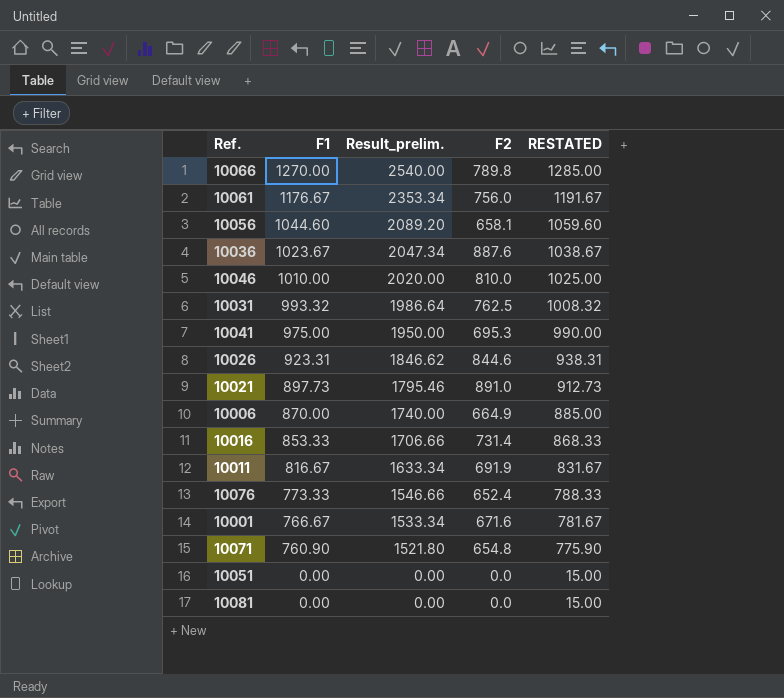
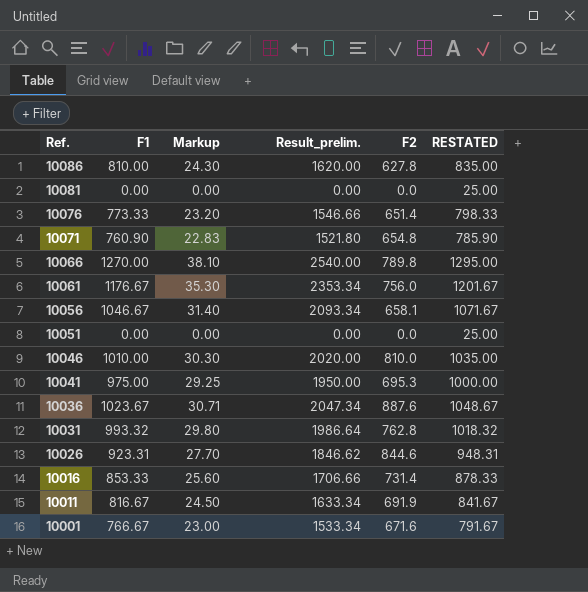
row order: F1 descending -> Ref. descending
column Markup | formula: none -> [F1] * 0.03
column RESTATED | formula: [F1] + 15 -> [F1] + 25
row 10021: 897.73 | 1795.46 | 891.0 | 912.73 -> none
row 10006: 870.00 | 1740.00 | 664.9 | 885.00 -> none
row 10086: none -> 810.00 | 24.30 | 1620.00 | 627.8 | 835.00
10076 | F2: 652.4 -> 651.4
10056 | F1: 1044.60 -> 1046.67
10056 | Result_prelim.: 2089.20 -> 2093.34
10031 | F2: 762.5 -> 762.8

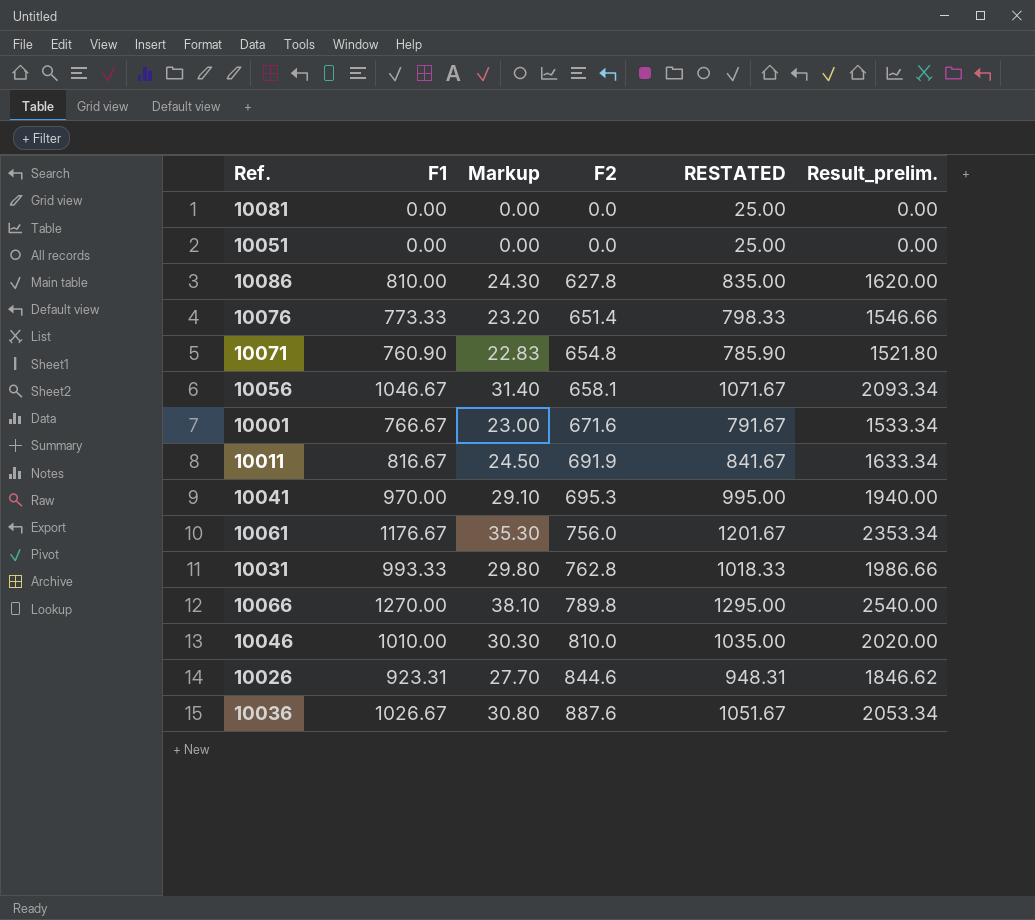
row order: Ref. descending -> F2 ascending
column Result_prelim. | position: 4 -> 6
row 10016: 853.33 | 25.60 | 1706.66 | 731.4 | 878.33 -> none
10041 | F1: 975.00 -> 970.00
10041 | Markup: 29.25 -> 29.10
10041 | RESTATED: 1000.00 -> 995.00
10041 | Result_prelim.: 1950.00 -> 1940.00
10031 | F1: 993.32 -> 993.33
10031 | RESTATED: 1018.32 -> 1018.33
10031 | Result_prelim.: 1986.64 -> 1986.66
10036 | F1: 1023.67 -> 1026.67
10036 | Markup: 30.71 -> 30.80
10036 | RESTATED: 1048.67 -> 1051.67
10036 | Result_prelim.: 2047.34 -> 2053.34

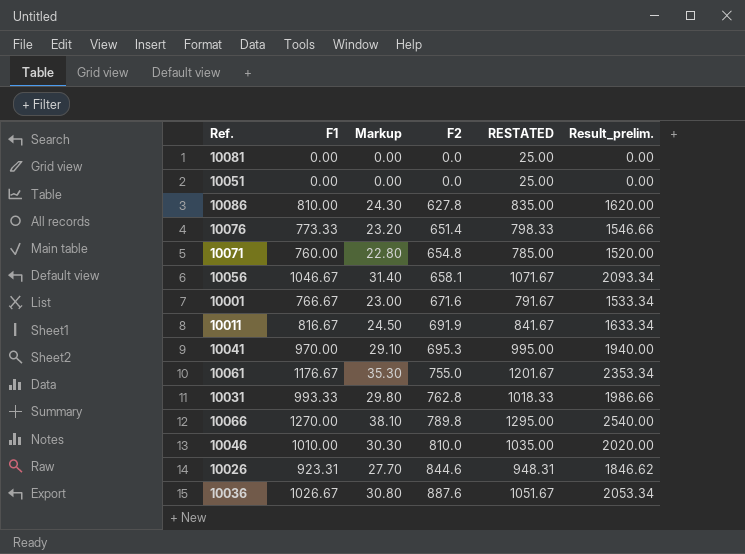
10071 | F1: 760.90 -> 760.00
10071 | Markup: 22.83 -> 22.80
10071 | RESTATED: 785.90 -> 785.00
10071 | Result_prelim.: 1521.80 -> 1520.00
10061 | F2: 756.0 -> 755.0

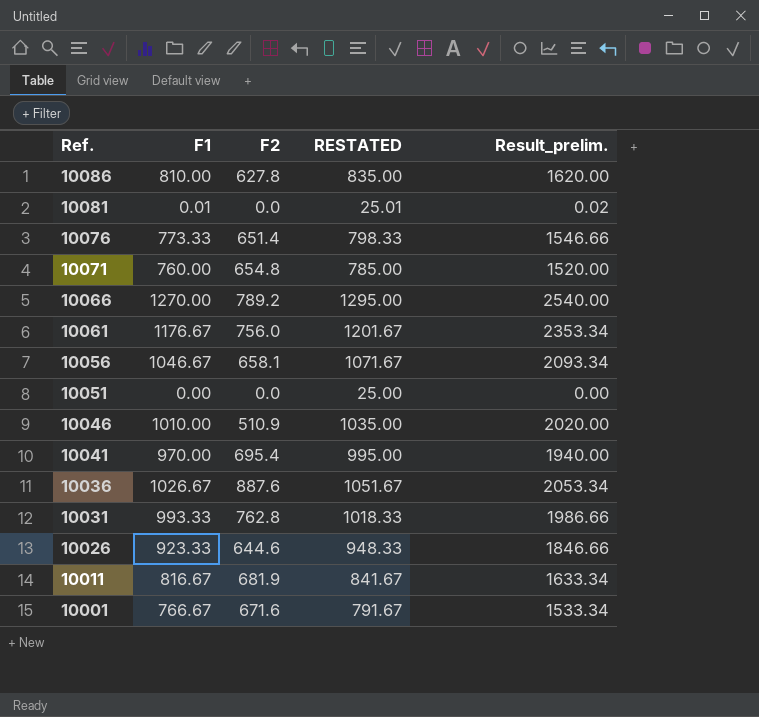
row order: F2 ascending -> Ref. descending
column Markup | formula: [F1] * 0.03 -> none
10081 | F1: 0.00 -> 0.01
10081 | RESTATED: 25.00 -> 25.01
10081 | Result_prelim.: 0.00 -> 0.02
10066 | F2: 789.8 -> 789.2
10061 | F2: 755.0 -> 756.0
10046 | F2: 810.0 -> 510.9
10041 | F2: 695.3 -> 695.4
10026 | F1: 923.31 -> 923.33
10026 | F2: 844.6 -> 644.6
10026 | RESTATED: 948.31 -> 948.33
10026 | Result_prelim.: 1846.62 -> 1846.66
10011 | F2: 691.9 -> 681.9

